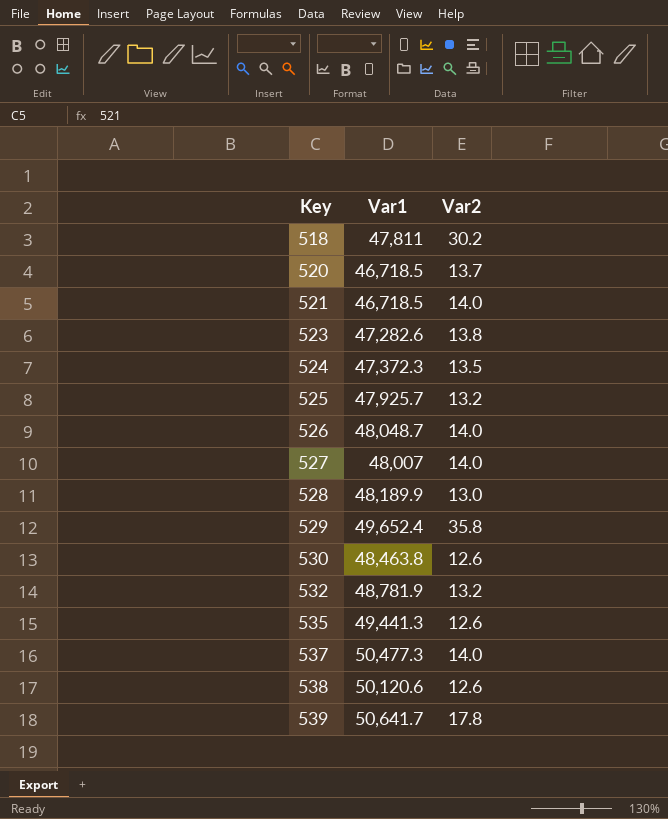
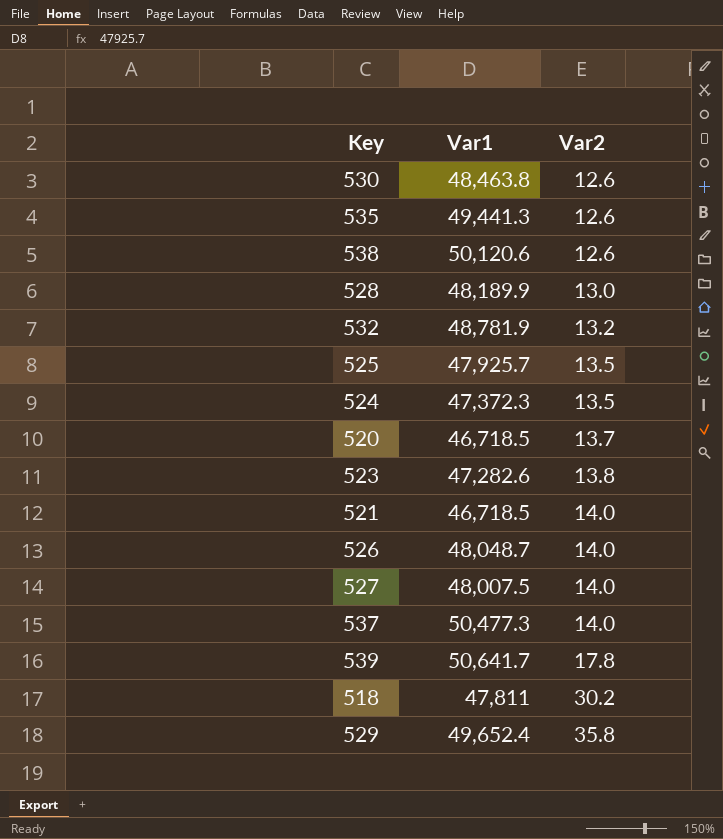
row order: Key ascending -> Var2 ascending
525 | Var2: 13.2 -> 13.5
527 | Var1: 48,007 -> 48,007.5

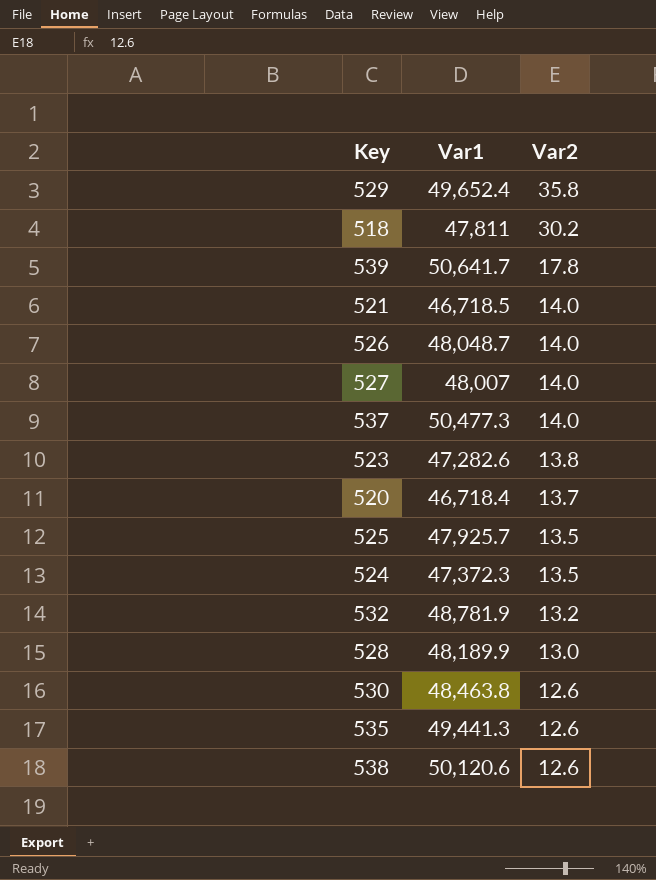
row order: Var2 ascending -> Var2 descending
527 | Var1: 48,007.5 -> 48,007
520 | Var1: 46,718.5 -> 46,718.4

